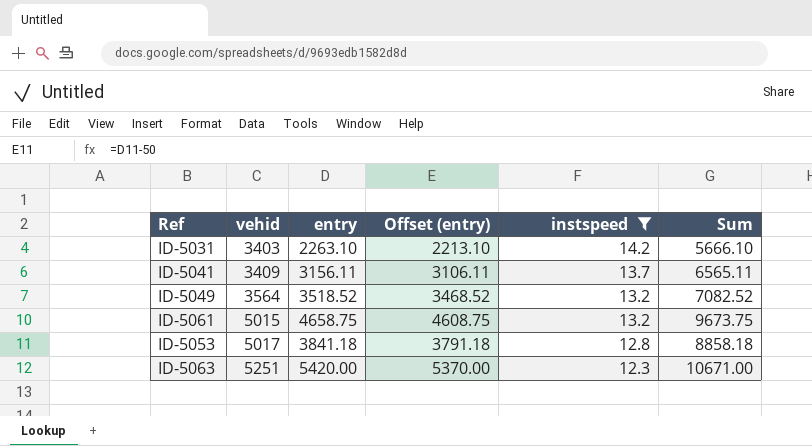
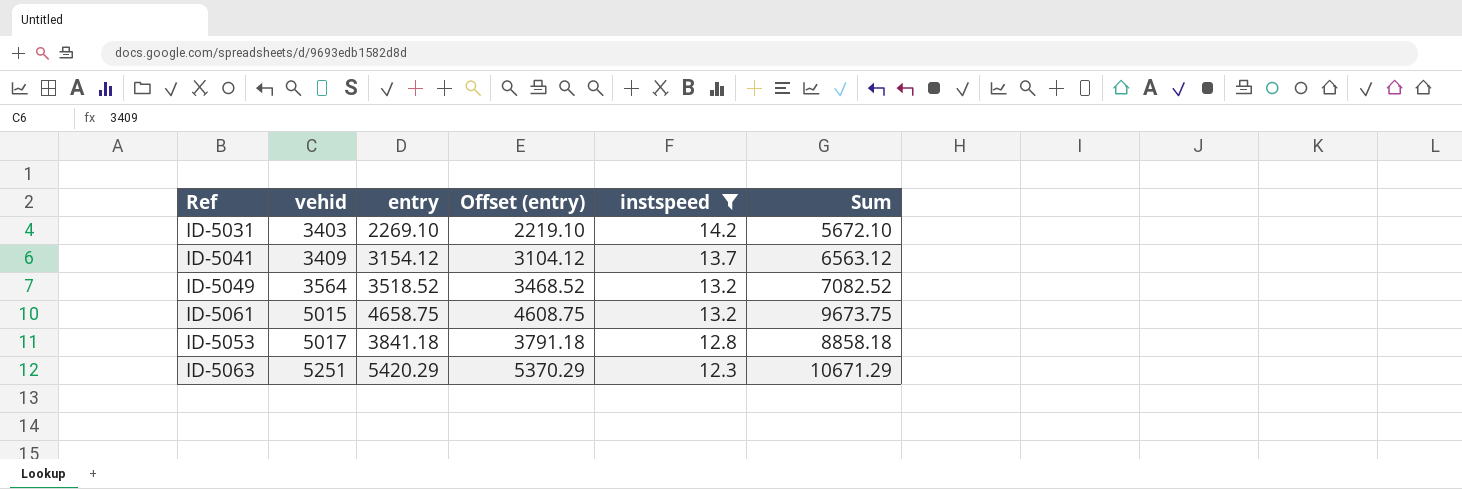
ID-5031 | entry: 2263.10 -> 2269.10
ID-5031 | Offset (entry): 2213.10 -> 2219.10
ID-5031 | Sum: 5666.10 -> 5672.10
ID-5041 | entry: 3156.11 -> 3154.12
ID-5041 | Offset (entry): 3106.11 -> 3104.12
ID-5041 | Sum: 6565.11 -> 6563.12
ID-5063 | entry: 5420.00 -> 5420.29
ID-5063 | Offset (entry): 5370.00 -> 5370.29
ID-5063 | Sum: 10671.00 -> 10671.29

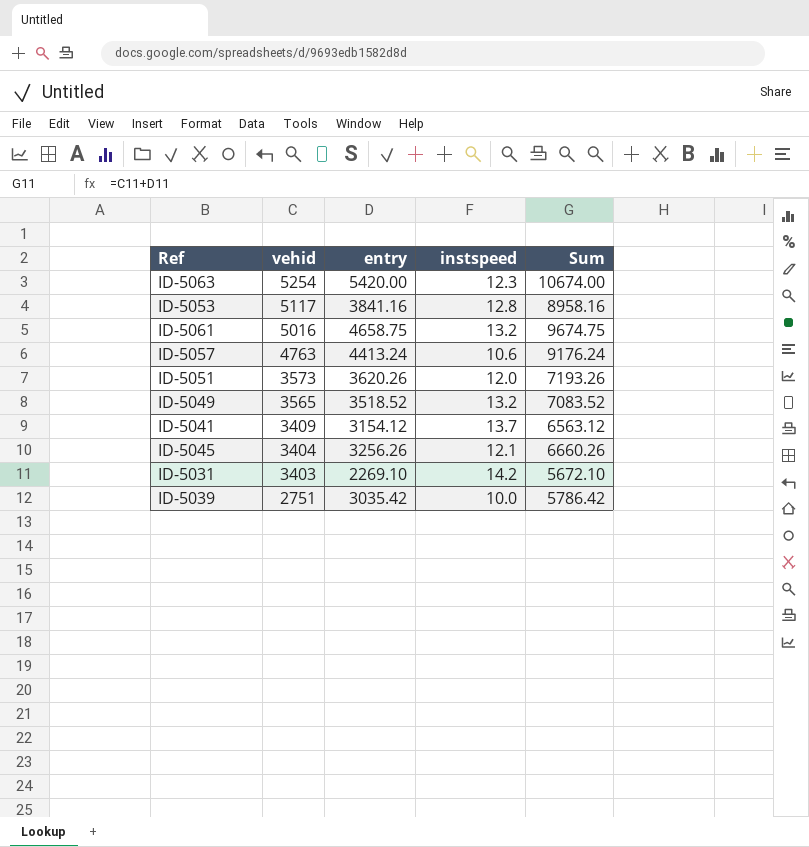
filter: instspeed >= 12.3 -> none
row order: vehid ascending -> vehid descending
column Offset (entry) | formula: [entry] - 50 -> none
ID-5063 | vehid: 5251 -> 5254
ID-5063 | entry: 5420.29 -> 5420.00
ID-5063 | Sum: 10671.29 -> 10674.00
ID-5053 | vehid: 5017 -> 5117
ID-5053 | entry: 3841.18 -> 3841.16
ID-5053 | Sum: 8858.18 -> 8958.16
ID-5061 | vehid: 5015 -> 5016
ID-5061 | Sum: 9673.75 -> 9674.75
ID-5049 | vehid: 3564 -> 3565
ID-5049 | Sum: 7082.52 -> 7083.52

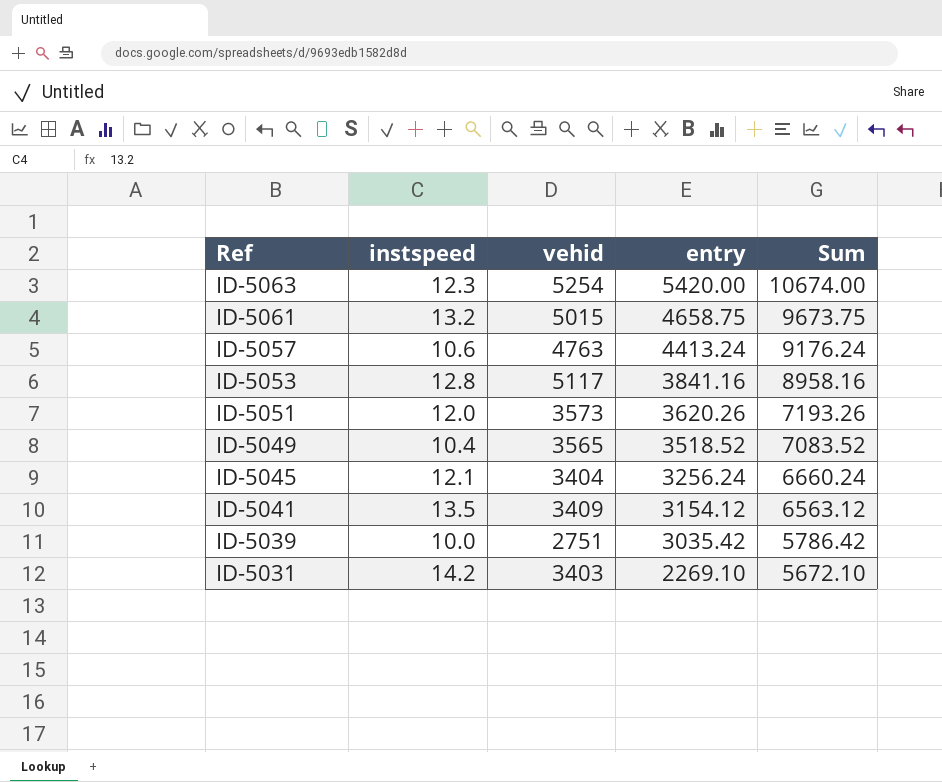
row order: vehid descending -> Ref descending
column instspeed | position: 4 -> 2
ID-5061 | vehid: 5016 -> 5015
ID-5061 | Sum: 9674.75 -> 9673.75
ID-5049 | instspeed: 13.2 -> 10.4
ID-5045 | entry: 3256.26 -> 3256.24
ID-5045 | Sum: 6660.26 -> 6660.24
ID-5041 | instspeed: 13.7 -> 13.5

